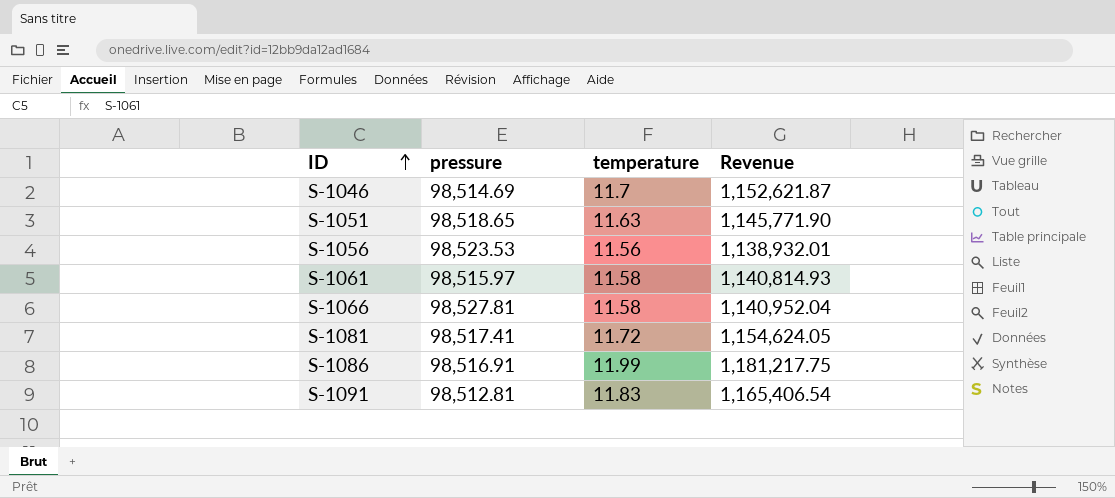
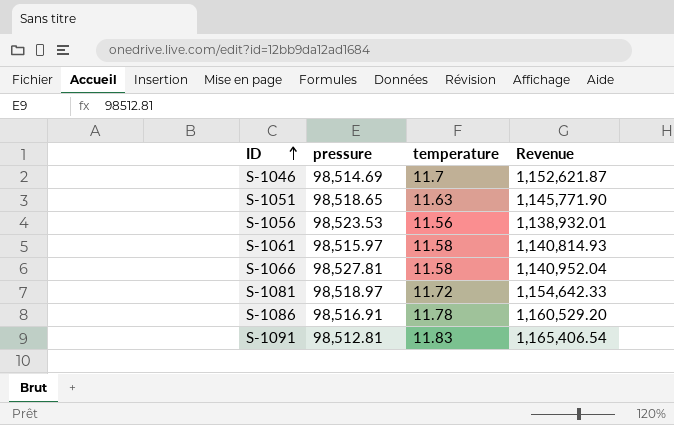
S-1081 | pressure: 98,517.41 -> 98,518.97
S-1081 | Revenue: 1,154,624.05 -> 1,154,642.33
S-1086 | temperature: 11.99 -> 11.78
S-1086 | Revenue: 1,181,217.75 -> 1,160,529.20

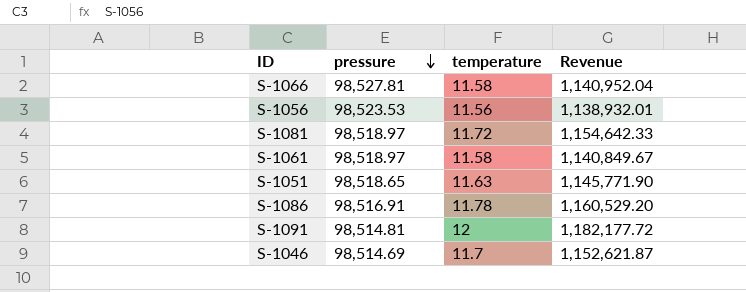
row order: ID ascending -> pressure descending
S-1061 | pressure: 98,515.97 -> 98,518.97
S-1061 | Revenue: 1,140,814.93 -> 1,140,849.67
S-1091 | pressure: 98,512.81 -> 98,514.81
S-1091 | temperature: 11.83 -> 12
S-1091 | Revenue: 1,165,406.54 -> 1,182,177.72

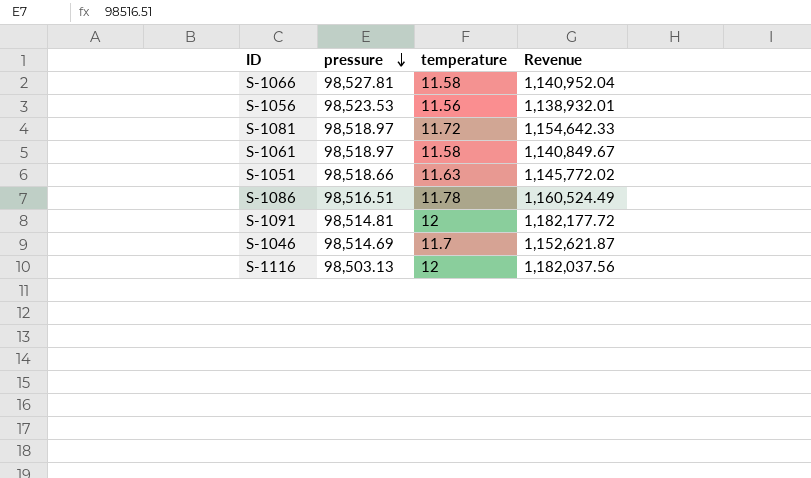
S-1051 | pressure: 98,518.65 -> 98,518.66
S-1051 | Revenue: 1,145,771.90 -> 1,145,772.02
S-1086 | pressure: 98,516.91 -> 98,516.51
S-1086 | Revenue: 1,160,529.20 -> 1,160,524.49
row S-1116: none -> 98,503.13 | 12 | 1,182,037.56

